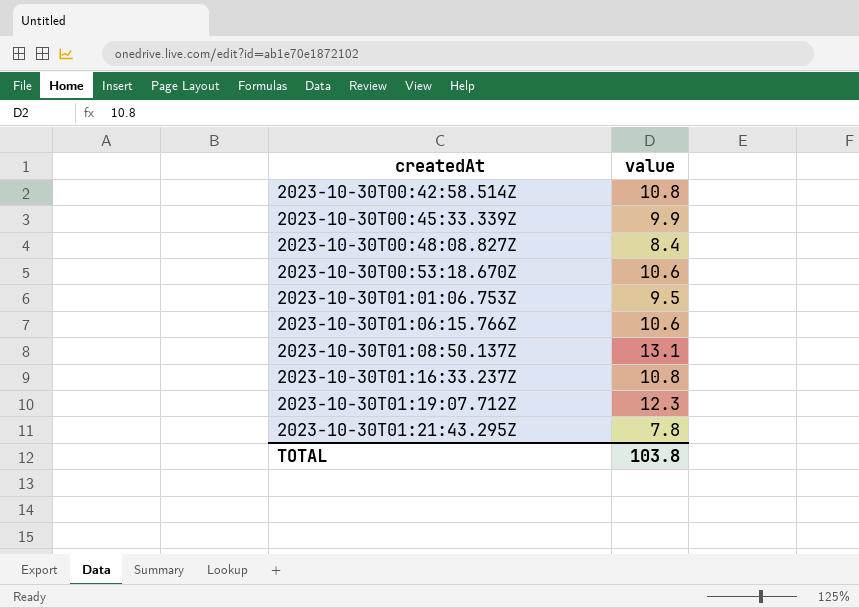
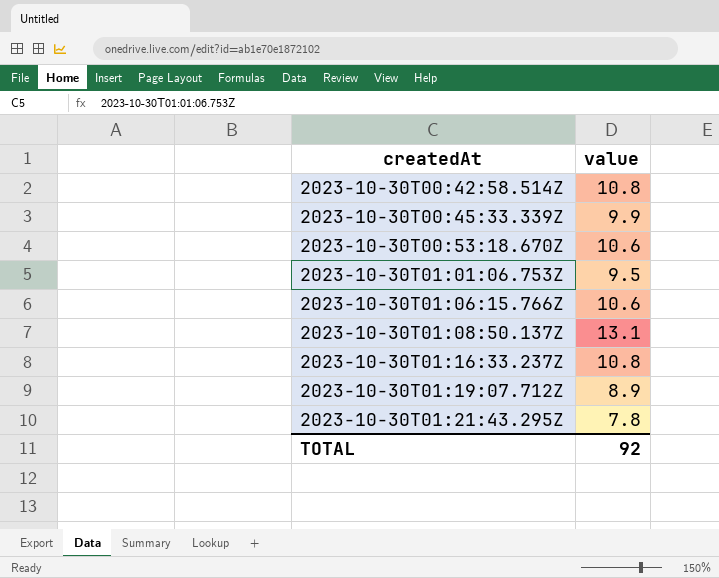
row 2023-10-30T00:48:08.827Z: 8.4 -> none
2023-10-30T01:19:07.712Z | value: 12.3 -> 8.9
TOTAL | value: 103.8 -> 92

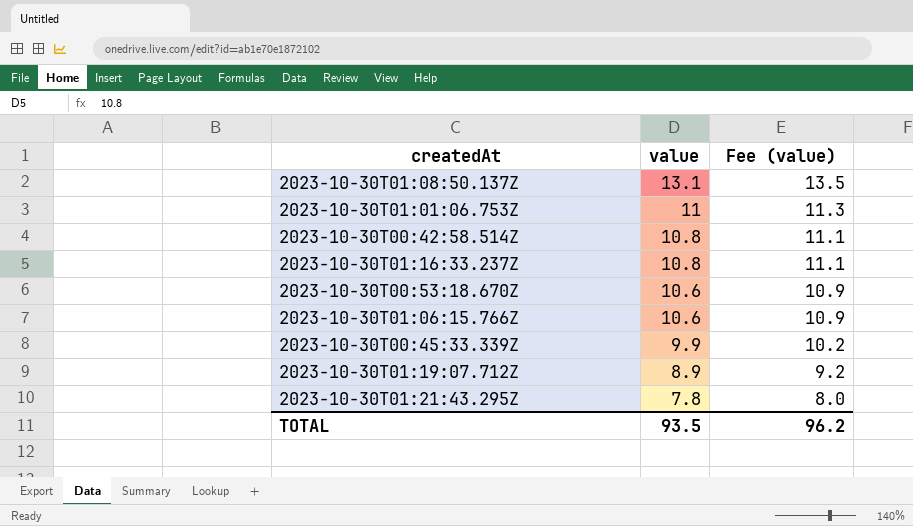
row order: createdAt ascending -> value descending
column Fee (value) | formula: none -> [value] * 1.03
2023-10-30T01:01:06.753Z | value: 9.5 -> 11
TOTAL | value: 92 -> 93.5

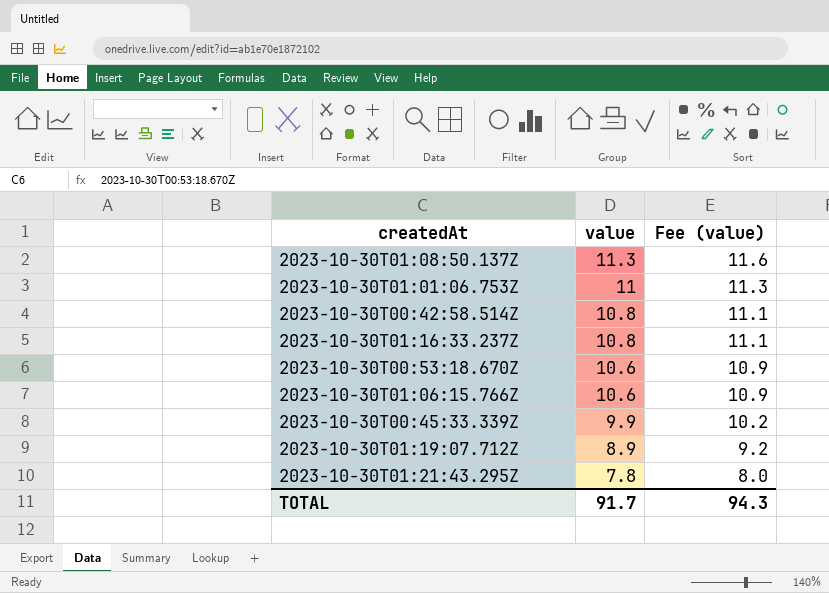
2023-10-30T01:08:50.137Z | value: 13.1 -> 11.3
2023-10-30T01:08:50.137Z | Fee (value): 13.5 -> 11.6
TOTAL | value: 93.5 -> 91.7
TOTAL | Fee (value): 96.2 -> 94.3

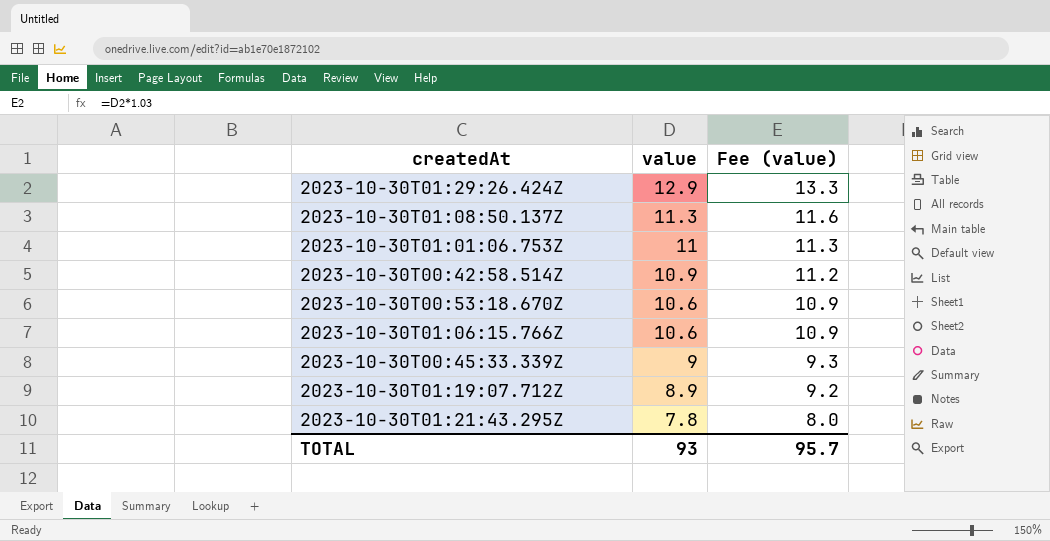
row 2023-10-30T01:16:33.237Z: 10.8 | 11.1 -> none
row 2023-10-30T01:29:26.424Z: none -> 12.9 | 13.3
2023-10-30T00:42:58.514Z | value: 10.8 -> 10.9
2023-10-30T00:42:58.514Z | Fee (value): 11.1 -> 11.2
2023-10-30T00:45:33.339Z | value: 9.9 -> 9
2023-10-30T00:45:33.339Z | Fee (value): 10.2 -> 9.3
TOTAL | value: 91.7 -> 93
TOTAL | Fee (value): 94.3 -> 95.7

